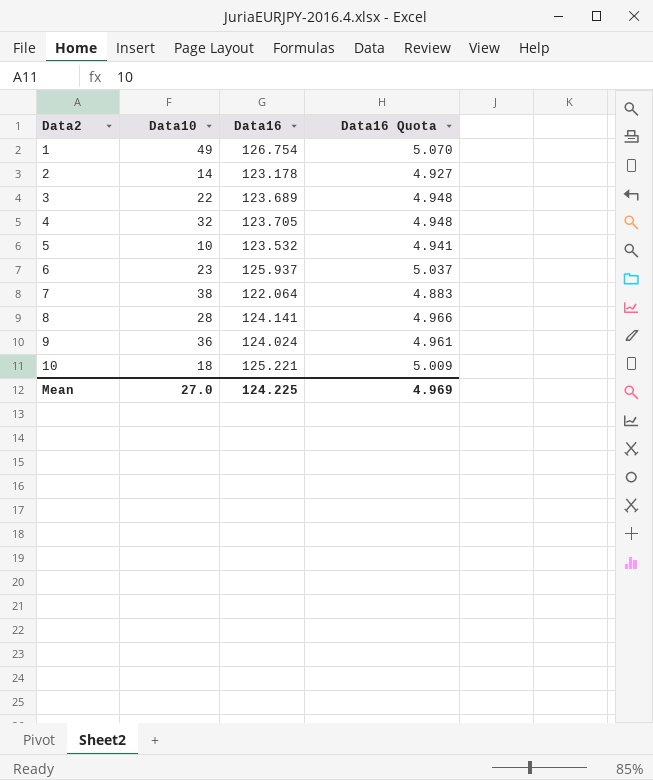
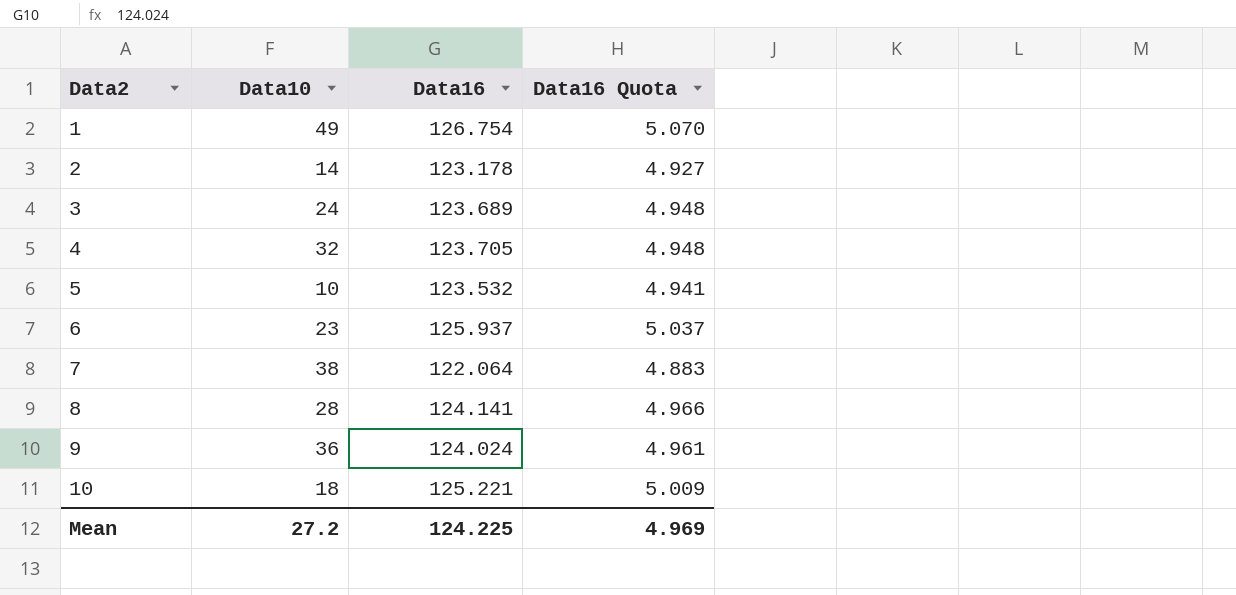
3 | Data10: 22 -> 24
Mean | Data10: 27.0 -> 27.2

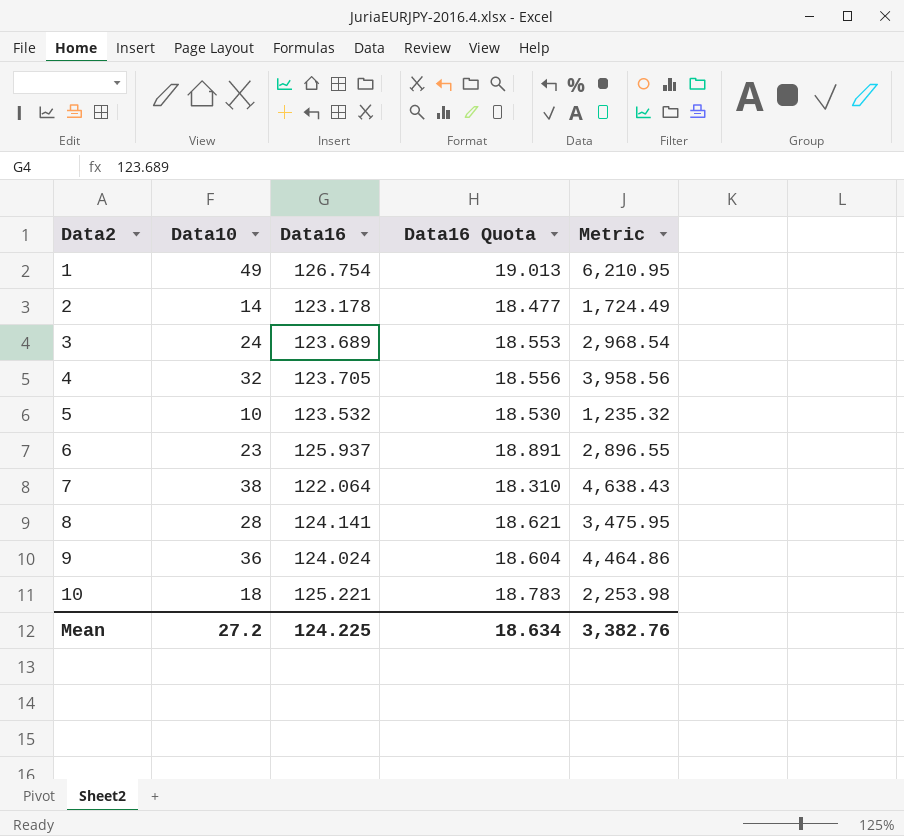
column Data16 Quota | formula: [Data16] * 0.04 -> [Data16] * 0.15
column Metric | formula: none -> [Data10] * [Data16]
Mean | Data16 Quota: 4.969 -> 18.634

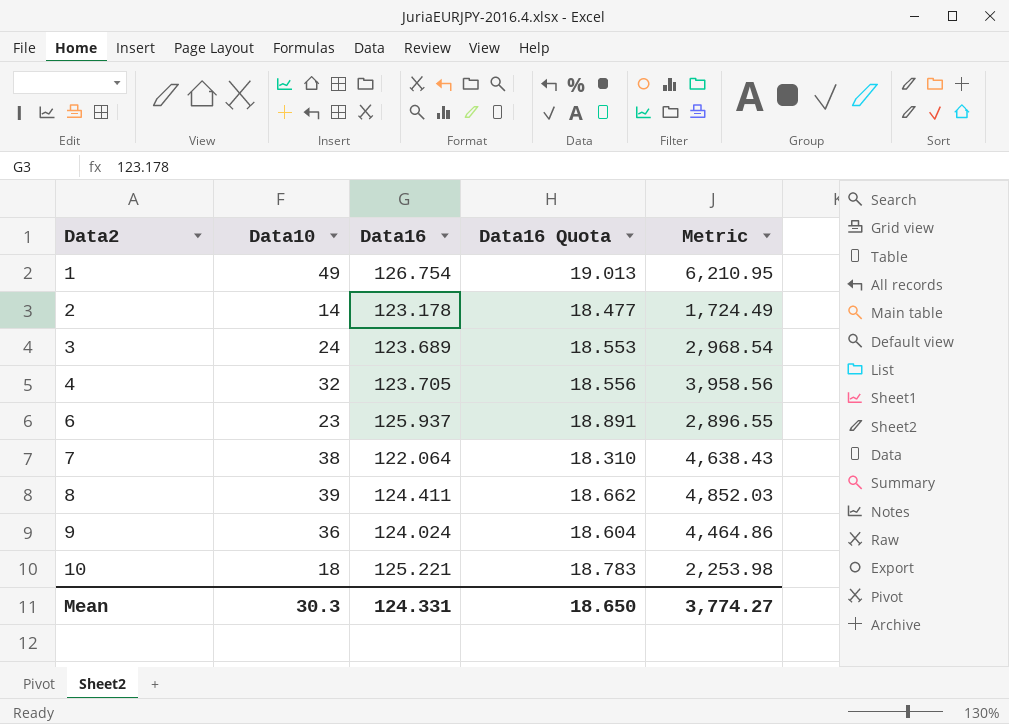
row 5: 10 | 123.532 | 18.530 | 1,235.32 -> none
8 | Data10: 28 -> 39
8 | Data16: 124.141 -> 124.411
8 | Data16 Quota: 18.621 -> 18.662
8 | Metric: 3,475.95 -> 4,852.03
Mean | Data10: 27.2 -> 30.3
Mean | Data16: 124.225 -> 124.331
Mean | Data16 Quota: 18.634 -> 18.650
Mean | Metric: 3,382.76 -> 3,774.27

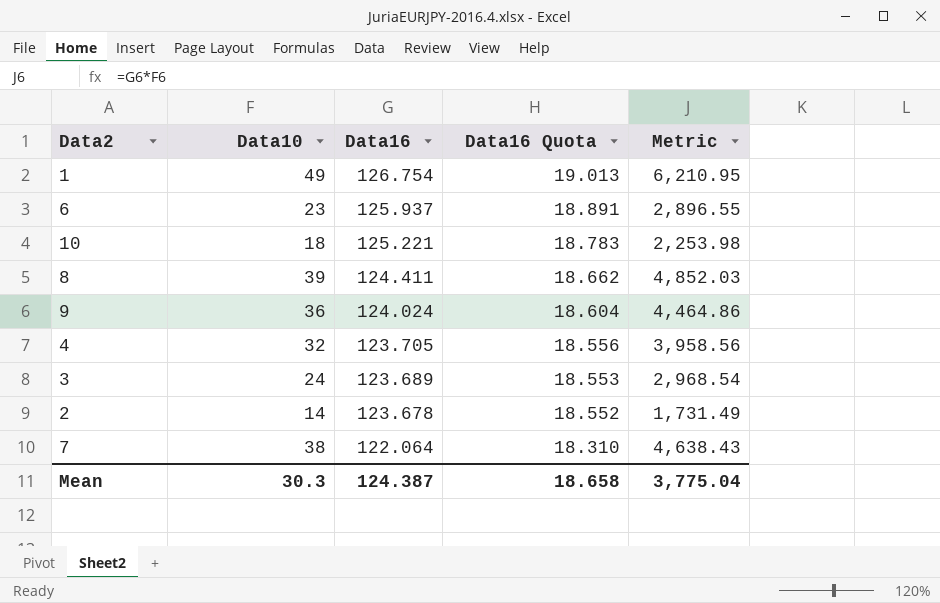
row order: Data2 ascending -> Data16 descending
2 | Data16: 123.178 -> 123.678
2 | Data16 Quota: 18.477 -> 18.552
2 | Metric: 1,724.49 -> 1,731.49
Mean | Data16: 124.331 -> 124.387
Mean | Data16 Quota: 18.650 -> 18.658
Mean | Metric: 3,774.27 -> 3,775.04

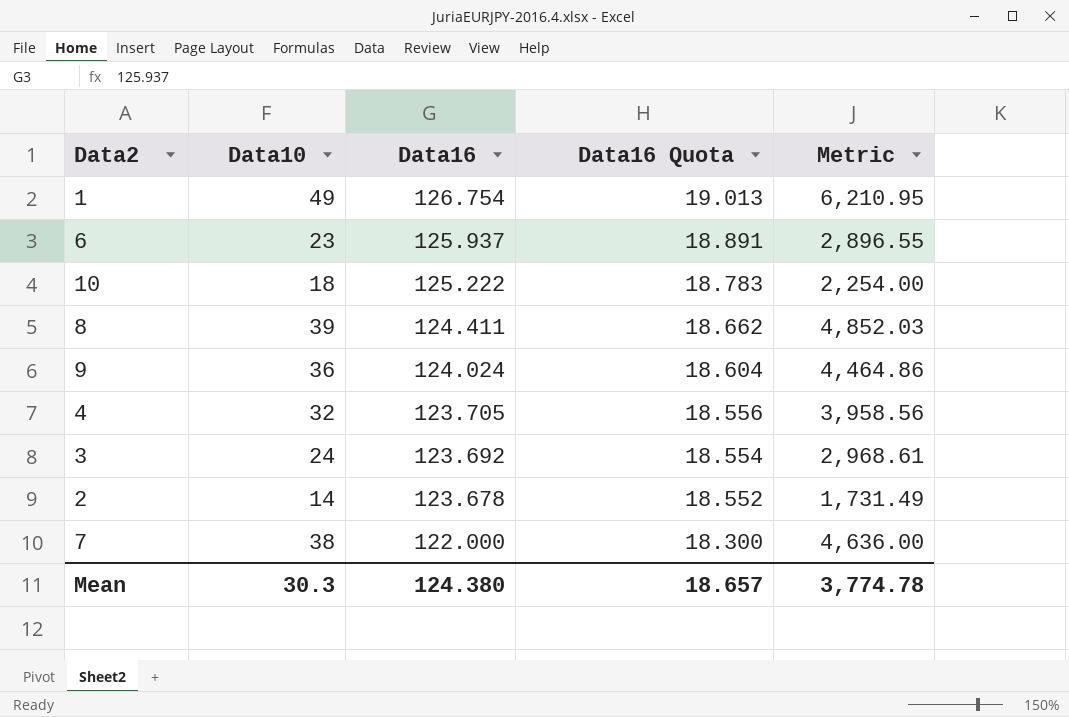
10 | Data16: 125.221 -> 125.222
10 | Metric: 2,253.98 -> 2,254.00
3 | Data16: 123.689 -> 123.692
3 | Data16 Quota: 18.553 -> 18.554
3 | Metric: 2,968.54 -> 2,968.61
7 | Data16: 122.064 -> 122.000
7 | Data16 Quota: 18.310 -> 18.300
7 | Metric: 4,638.43 -> 4,636.00
Mean | Data16: 124.387 -> 124.380
Mean | Data16 Quota: 18.658 -> 18.657
Mean | Metric: 3,775.04 -> 3,774.78

